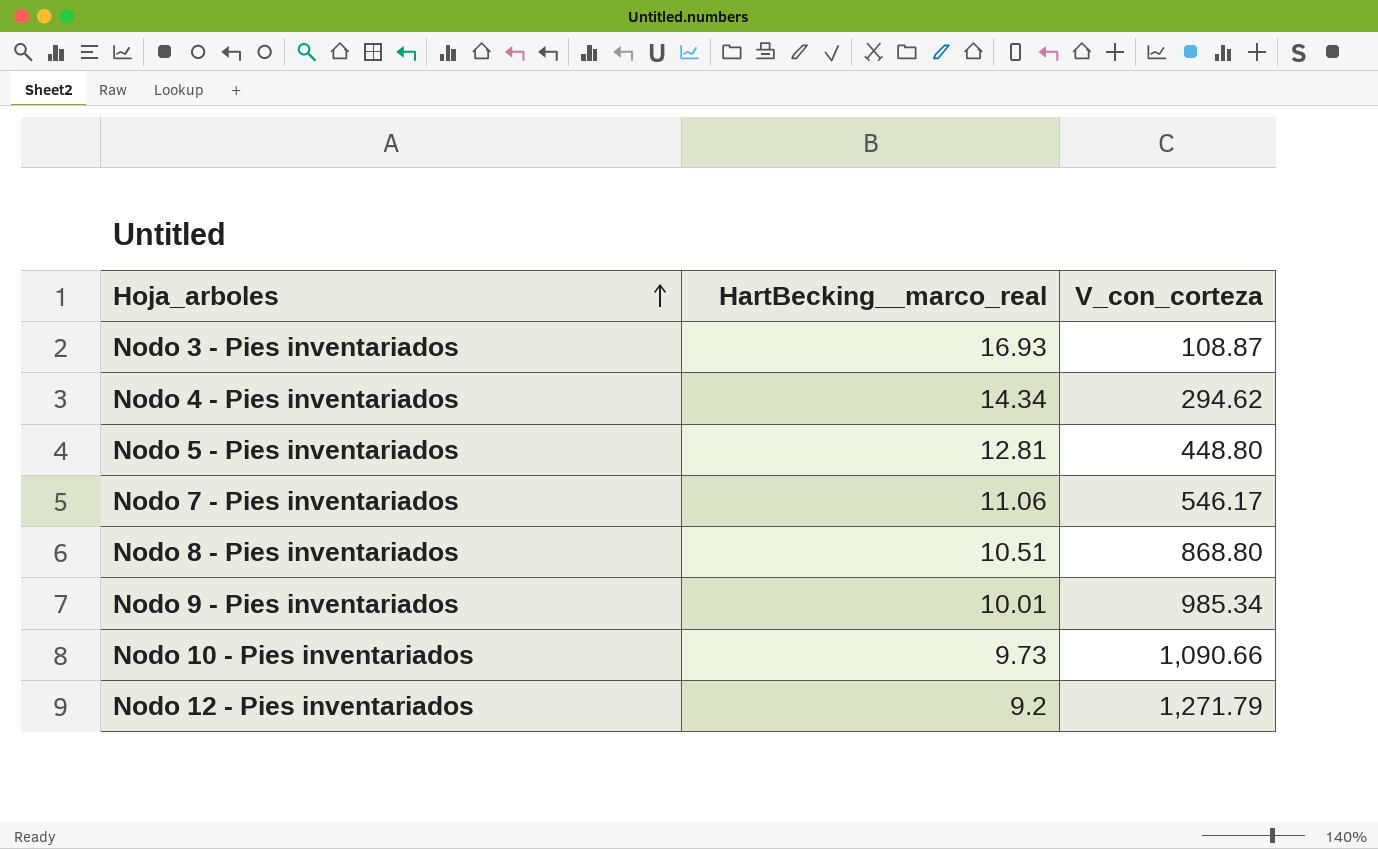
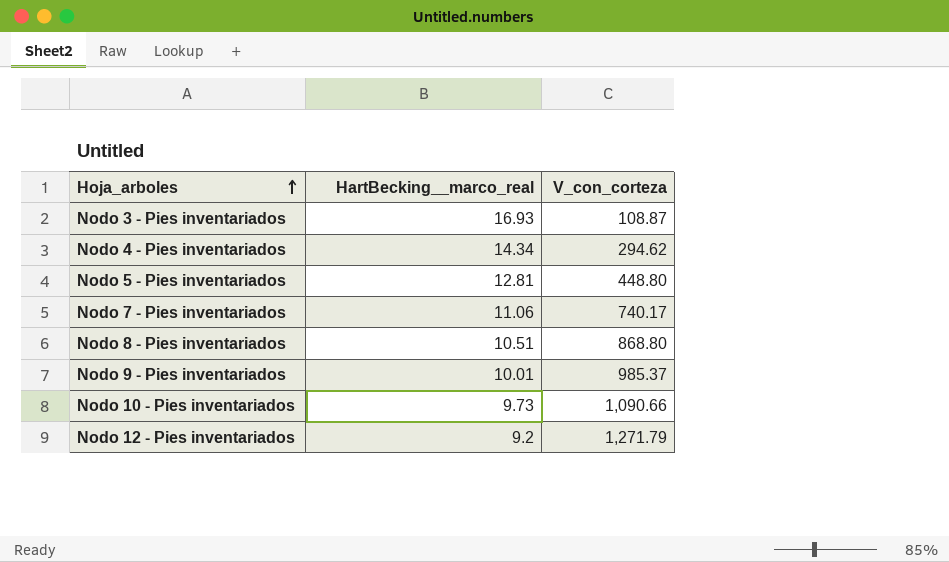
Nodo 7 - Pies inventariados | V_con_corteza: 546.17 -> 740.17
Nodo 9 - Pies inventariados | V_con_corteza: 985.34 -> 985.37

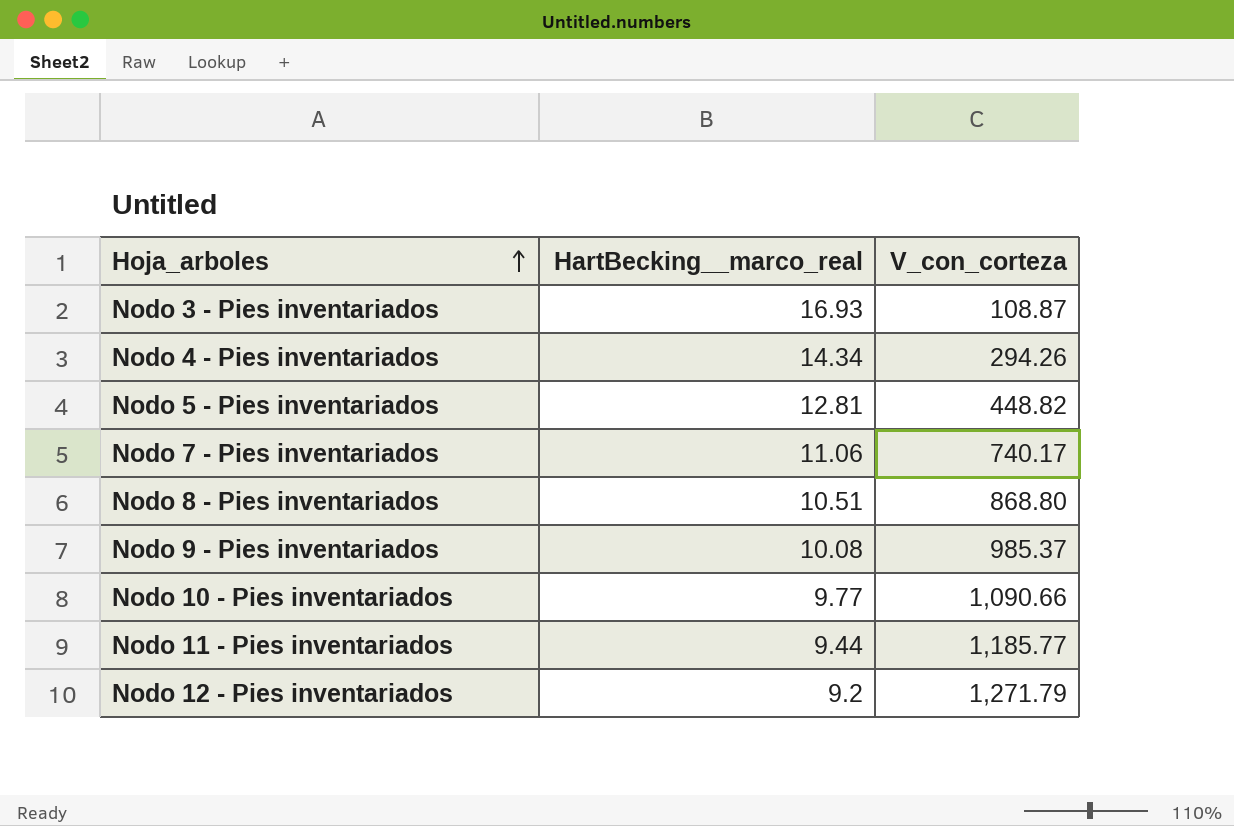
Nodo 4 - Pies inventariados | V_con_corteza: 294.62 -> 294.26
Nodo 5 - Pies inventariados | V_con_corteza: 448.80 -> 448.82
Nodo 9 - Pies inventariados | HartBecking__marco_real: 10.01 -> 10.08
Nodo 10 - Pies inventariados | HartBecking__marco_real: 9.73 -> 9.77
row Nodo 11 - Pies inventariados: none -> 9.44 | 1,185.77

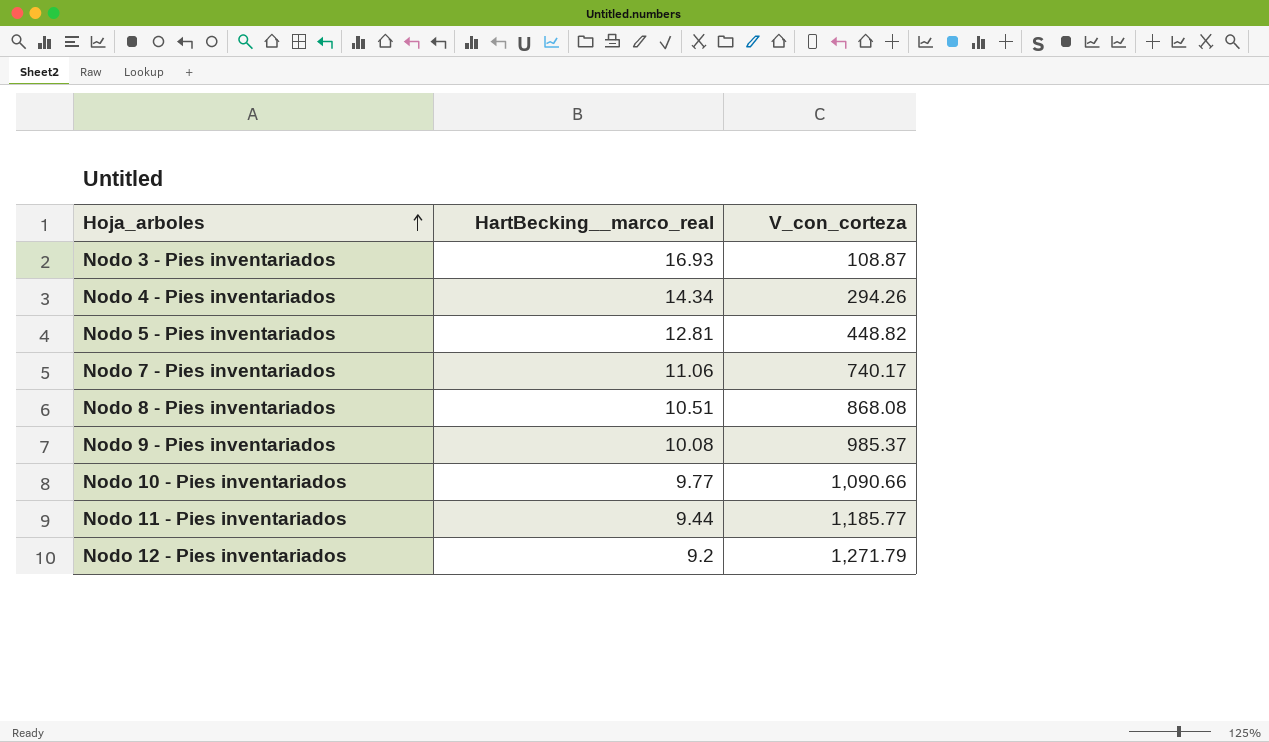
Nodo 8 - Pies inventariados | V_con_corteza: 868.80 -> 868.08

